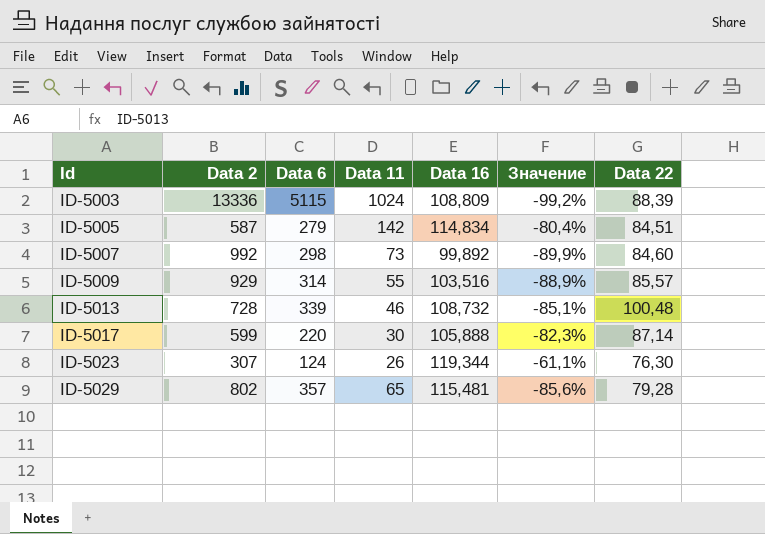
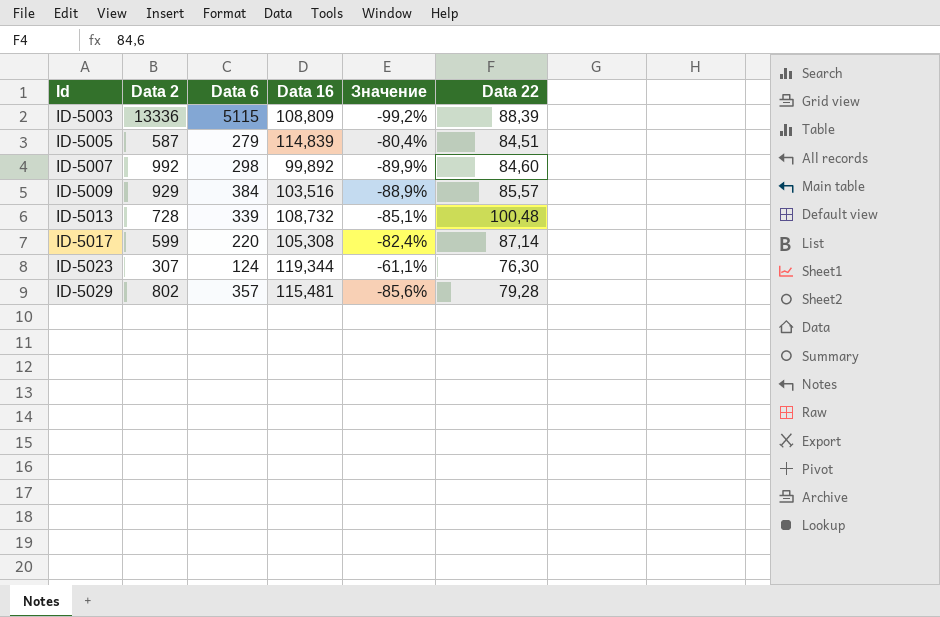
column Data 11 | position: 4 -> none
ID-5005 | Data 16: 114,834 -> 114,839
ID-5009 | Data 6: 314 -> 384
ID-5017 | Data 16: 105,888 -> 105,308
ID-5017 | Значение: -82,3% -> -82,4%

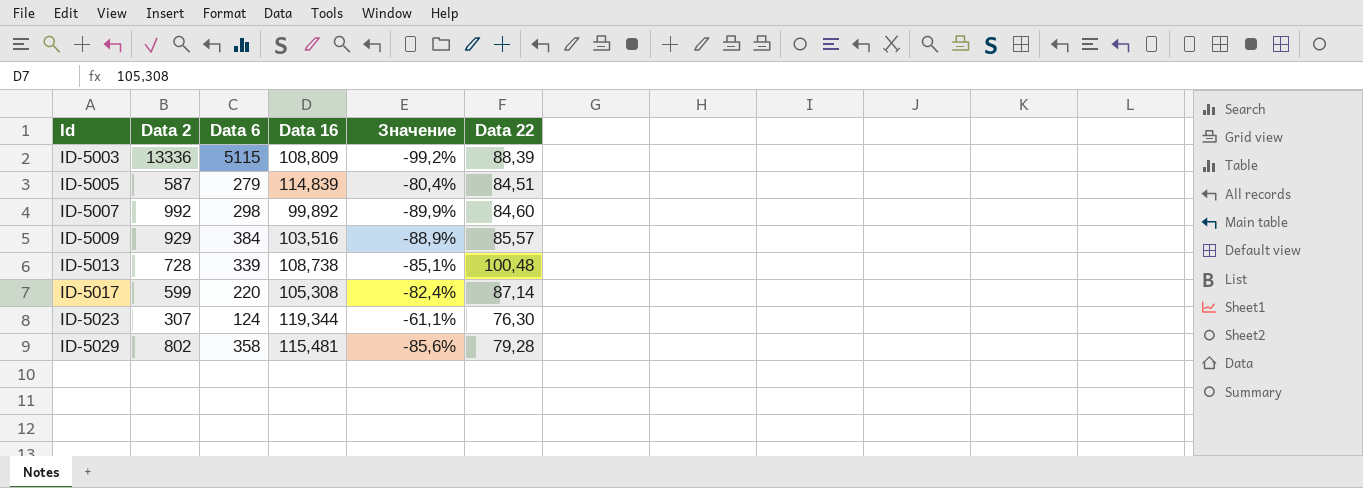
ID-5013 | Data 16: 108,732 -> 108,738
ID-5029 | Data 6: 357 -> 358

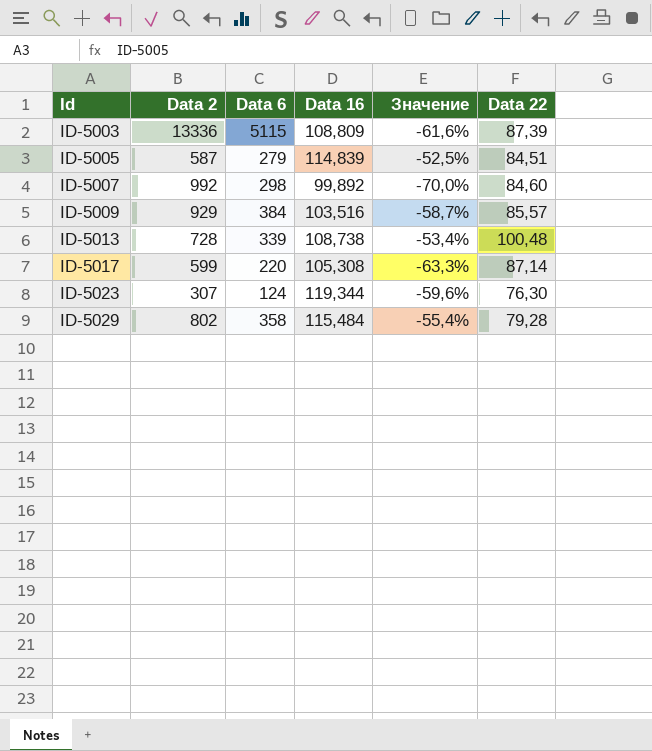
column Значение | formula: ([Data 16] - [Data 2]) / [Data 2] -> ([Data 6] - [Data 2]) / [Data 2]
ID-5003 | Data 22: 88,39 -> 87,39
ID-5029 | Data 16: 115,481 -> 115,484

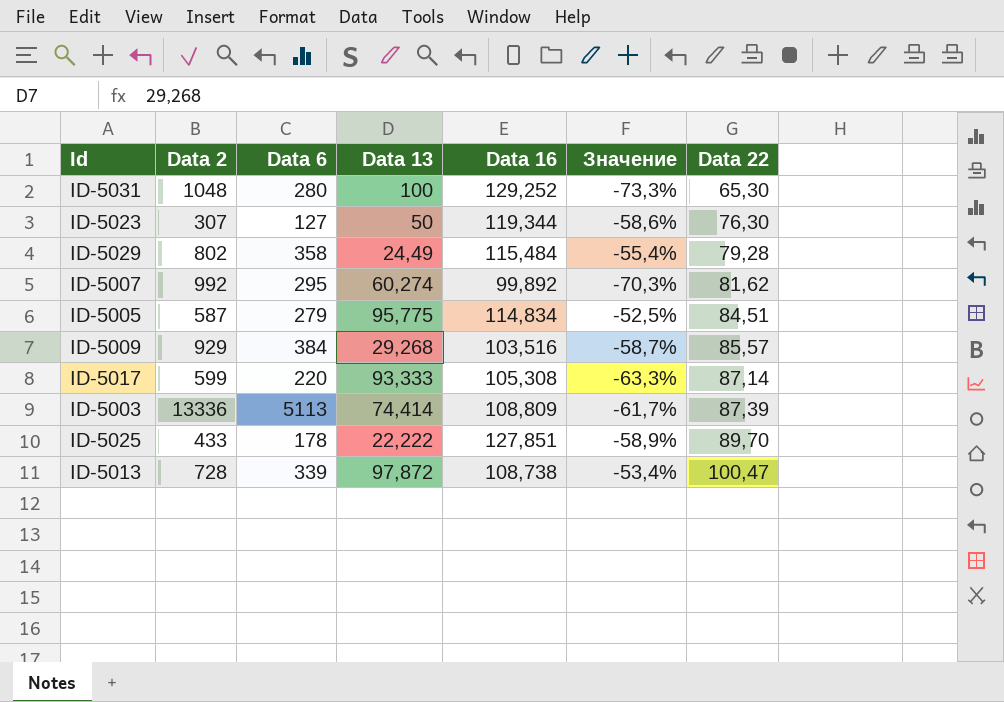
row order: Id ascending -> Data 22 ascending
column Data 13 | position: none -> 4
row ID-5031: none -> 1048 | 280 | 100 | 129,252 | -73,3% | 65,30
ID-5023 | Data 6: 124 -> 127
ID-5023 | Значение: -59,6% -> -58,6%
ID-5007 | Data 6: 298 -> 295
ID-5007 | Значение: -70,0% -> -70,3%
ID-5007 | Data 22: 84,60 -> 81,62
ID-5005 | Data 16: 114,839 -> 114,834
ID-5003 | Data 6: 5115 -> 5113
ID-5003 | Значение: -61,6% -> -61,7%
row ID-5025: none -> 433 | 178 | 22,222 | 127,851 | -58,9% | 89,70
ID-5013 | Data 22: 100,48 -> 100,47

